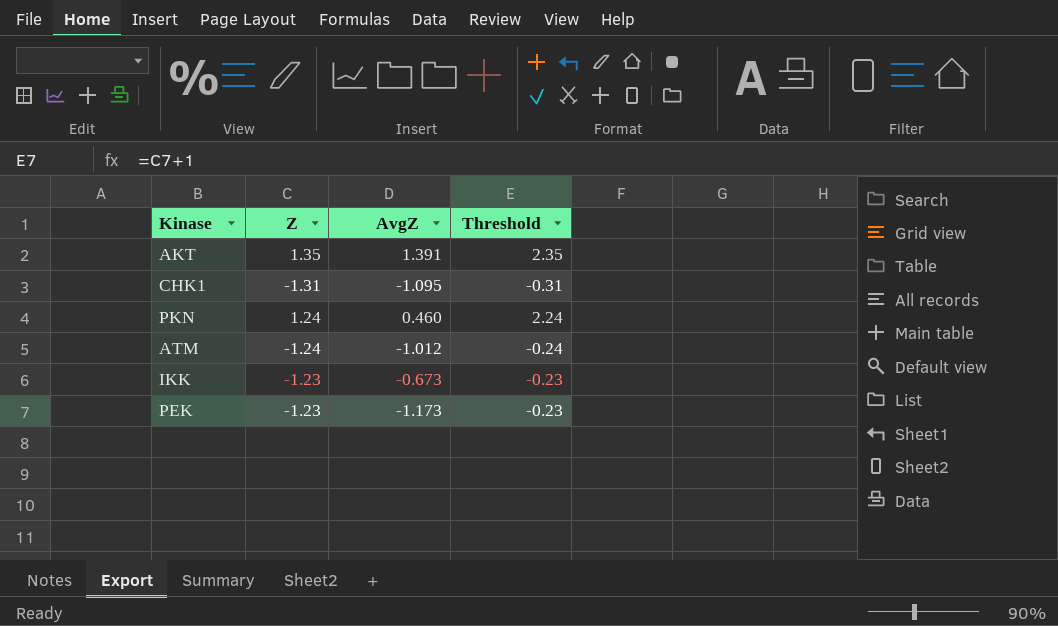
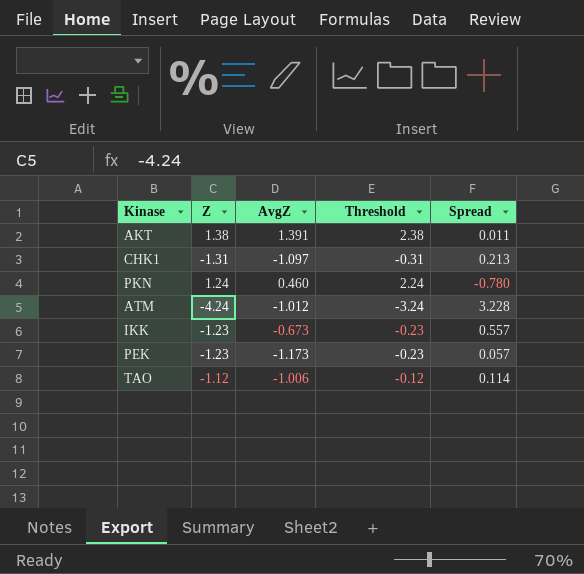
column Spread | formula: none -> [AvgZ] - [Z]
AKT | Z: 1.35 -> 1.38
AKT | Threshold: 2.35 -> 2.38
CHK1 | AvgZ: -1.095 -> -1.097
ATM | Z: -1.24 -> -4.24
ATM | Threshold: -0.24 -> -3.24
row TAO: none -> -1.12 | -1.006 | -0.12 | 0.114

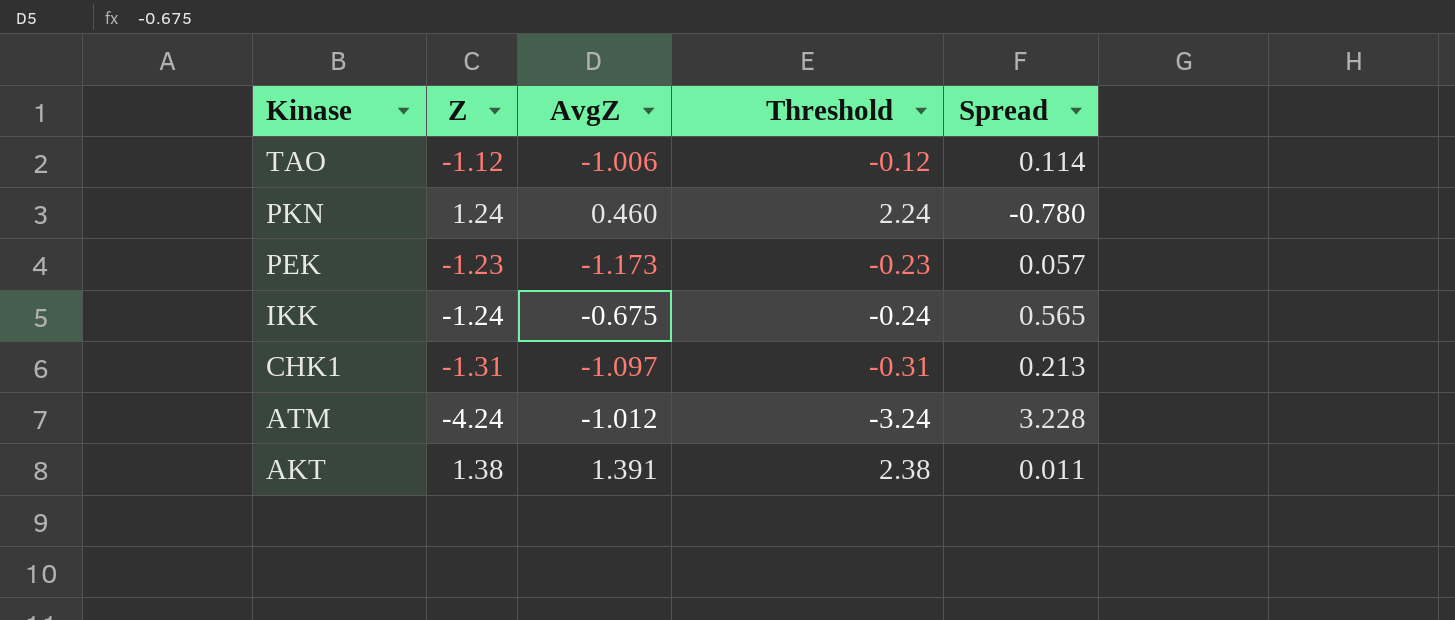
row order: none -> Kinase descending
IKK | Z: -1.23 -> -1.24
IKK | AvgZ: -0.673 -> -0.675
IKK | Threshold: -0.23 -> -0.24
IKK | Spread: 0.557 -> 0.565

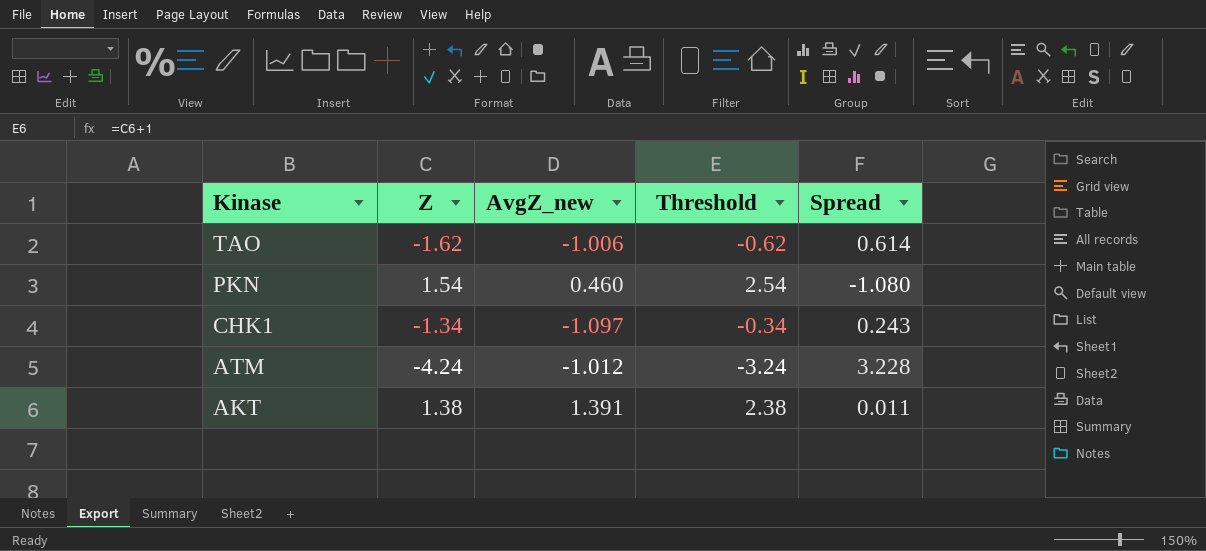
column name: AvgZ -> AvgZ_new
row PEK: -1.23 | -1.173 | -0.23 | 0.057 -> none
row IKK: -1.24 | -0.675 | -0.24 | 0.565 -> none
TAO | Z: -1.12 -> -1.62
TAO | Threshold: -0.12 -> -0.62
TAO | Spread: 0.114 -> 0.614
PKN | Z: 1.24 -> 1.54
PKN | Threshold: 2.24 -> 2.54
PKN | Spread: -0.780 -> -1.080
CHK1 | Z: -1.31 -> -1.34
CHK1 | Threshold: -0.31 -> -0.34
CHK1 | Spread: 0.213 -> 0.243

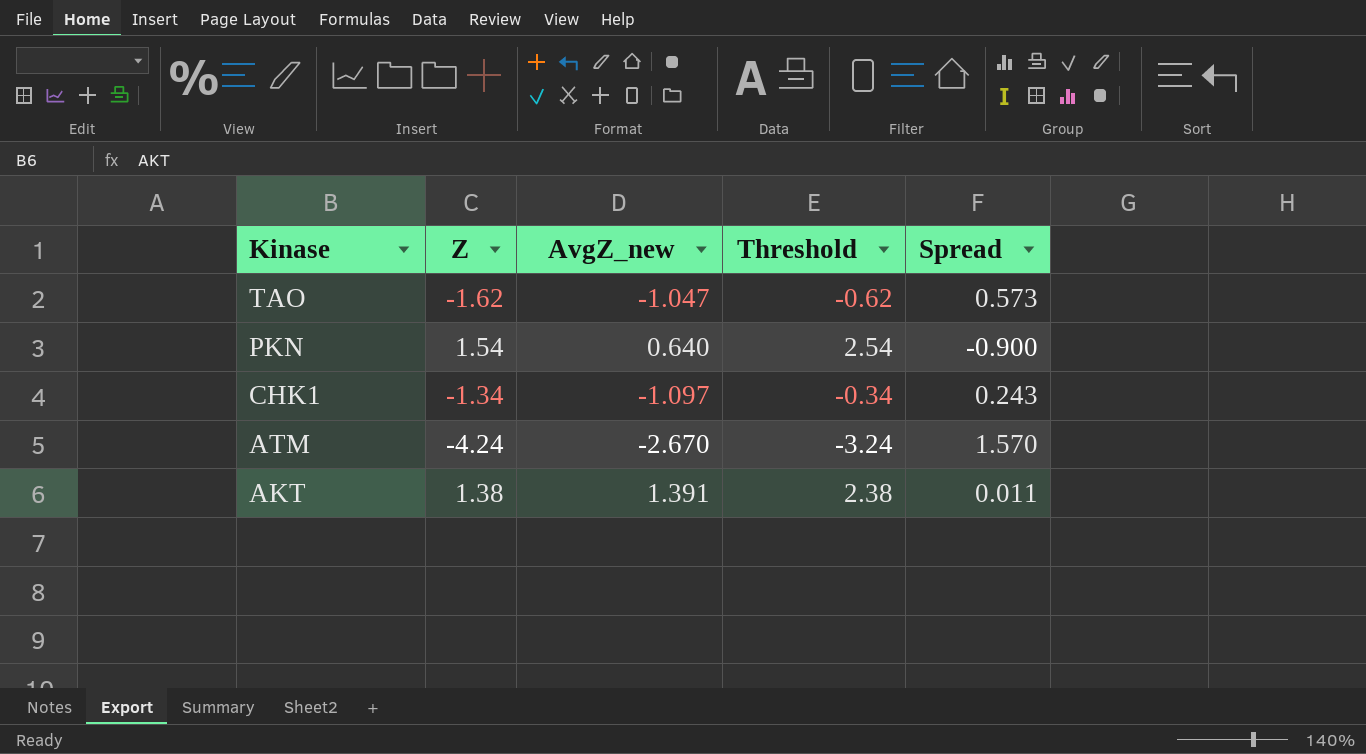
TAO | AvgZ_new: -1.006 -> -1.047
TAO | Spread: 0.614 -> 0.573
PKN | AvgZ_new: 0.460 -> 0.640
PKN | Spread: -1.080 -> -0.900
ATM | AvgZ_new: -1.012 -> -2.670
ATM | Spread: 3.228 -> 1.570

